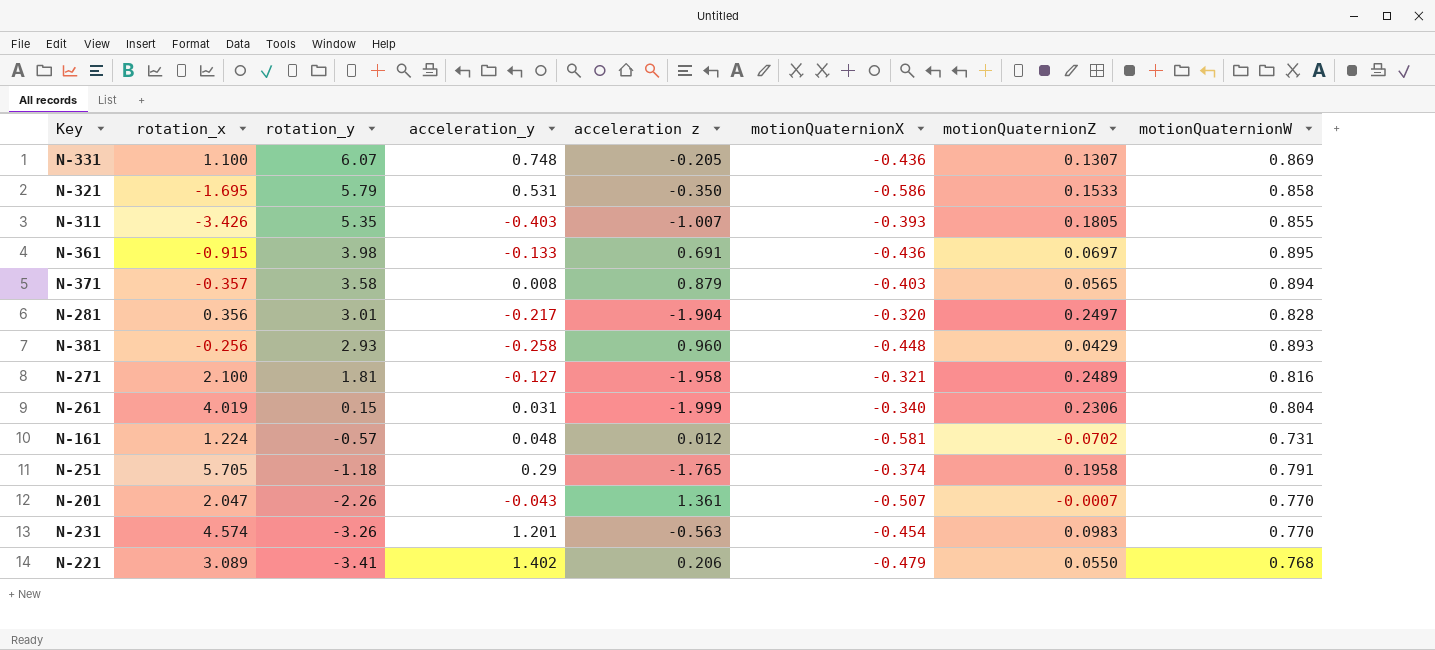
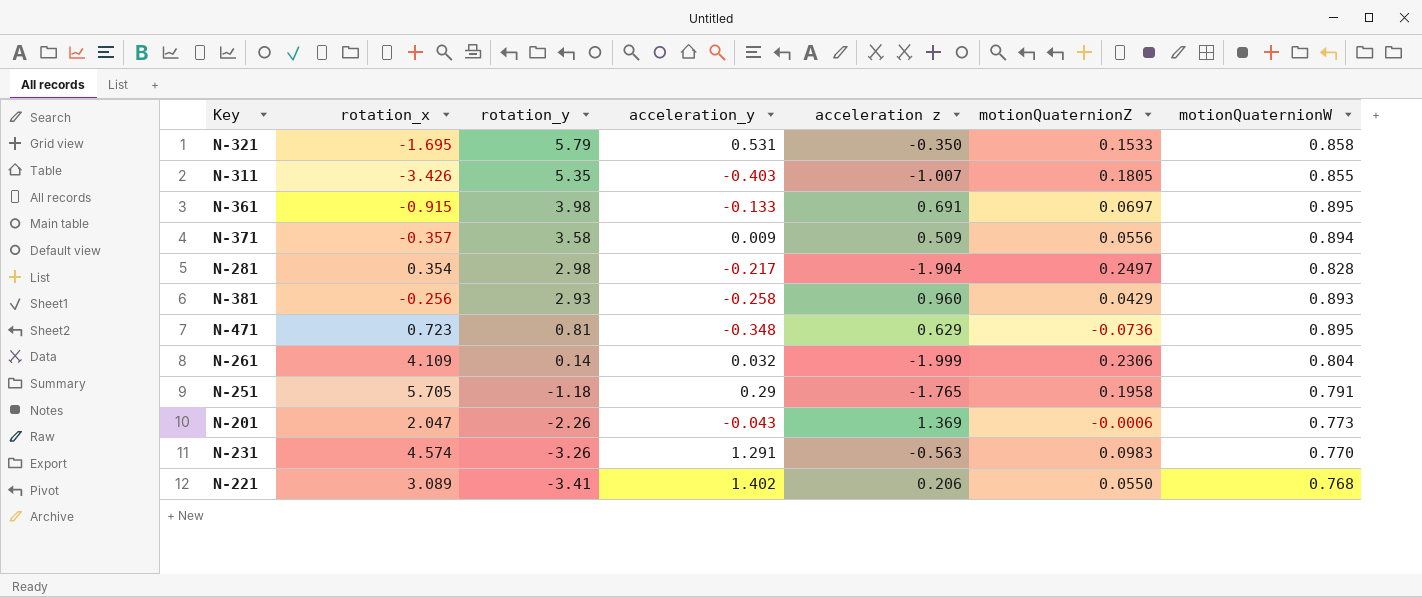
column motionQuaternionX | position: 6 -> none
row N-331: 1.100 | 6.07 | 0.748 | -0.205 | -0.436 | 0.1307 | 0.869 -> none
row N-271: 2.100 | 1.81 | -0.127 | -1.958 | -0.321 | 0.2489 | 0.816 -> none
row N-161: 1.224 | -0.57 | 0.048 | 0.012 | -0.581 | -0.0702 | 0.731 -> none
N-371 | acceleration_y: 0.008 -> 0.009
N-371 | acceleration z: 0.879 -> 0.509
N-371 | motionQuaternionZ: 0.0565 -> 0.0556
N-281 | rotation_x: 0.356 -> 0.354
N-281 | rotation_y: 3.01 -> 2.98
row N-471: none -> 0.723 | 0.81 | -0.348 | 0.629 | -0.0736 | 0.895
N-261 | rotation_x: 4.019 -> 4.109
N-261 | rotation_y: 0.15 -> 0.14
N-261 | acceleration_y: 0.031 -> 0.032
N-201 | acceleration z: 1.361 -> 1.369
N-201 | motionQuaternionZ: -0.0007 -> -0.0006
N-201 | motionQuaternionW: 0.770 -> 0.773
N-231 | acceleration_y: 1.201 -> 1.291

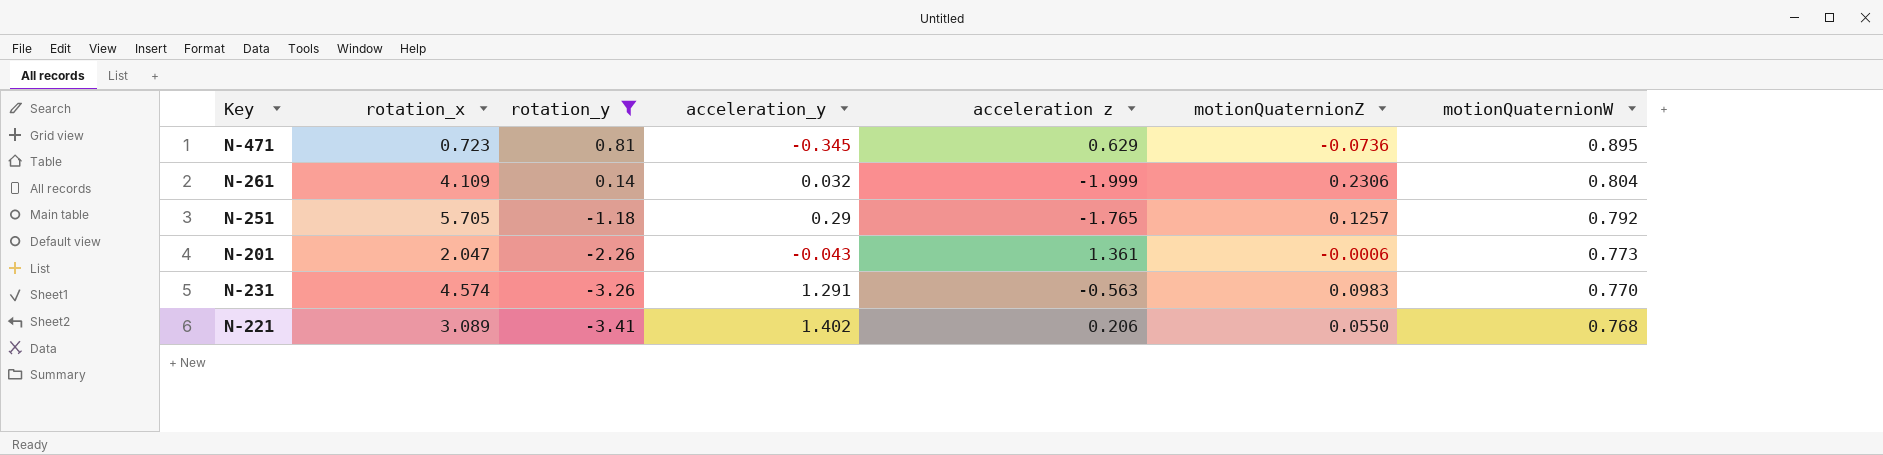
filter: none -> rotation_y <= 0.81
N-471 | acceleration_y: -0.348 -> -0.345
N-251 | motionQuaternionZ: 0.1958 -> 0.1257
N-251 | motionQuaternionW: 0.791 -> 0.792
N-201 | acceleration z: 1.369 -> 1.361

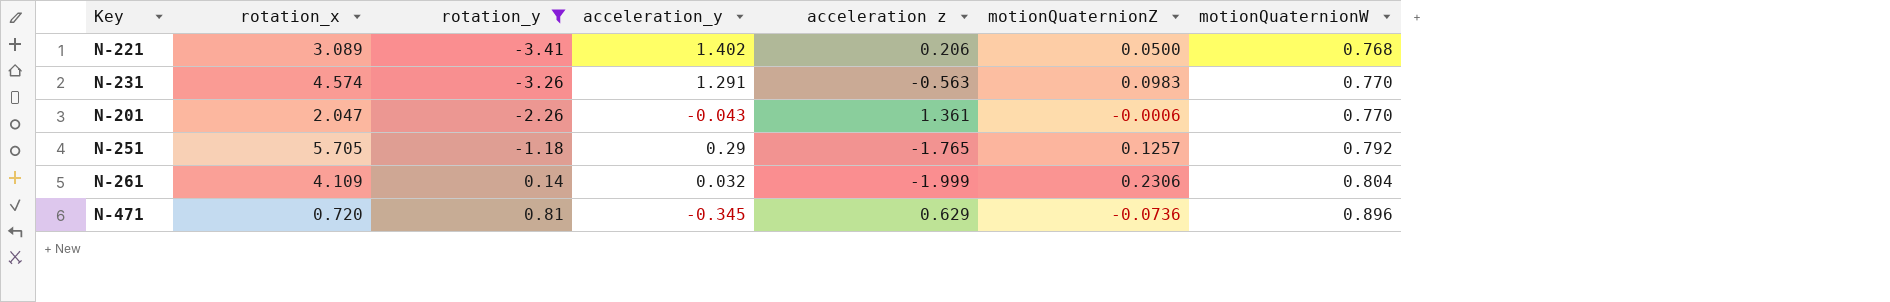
row order: rotation_y descending -> rotation_y ascending
N-221 | motionQuaternionZ: 0.0550 -> 0.0500
N-201 | motionQuaternionW: 0.773 -> 0.770
N-471 | rotation_x: 0.723 -> 0.720
N-471 | motionQuaternionW: 0.895 -> 0.896

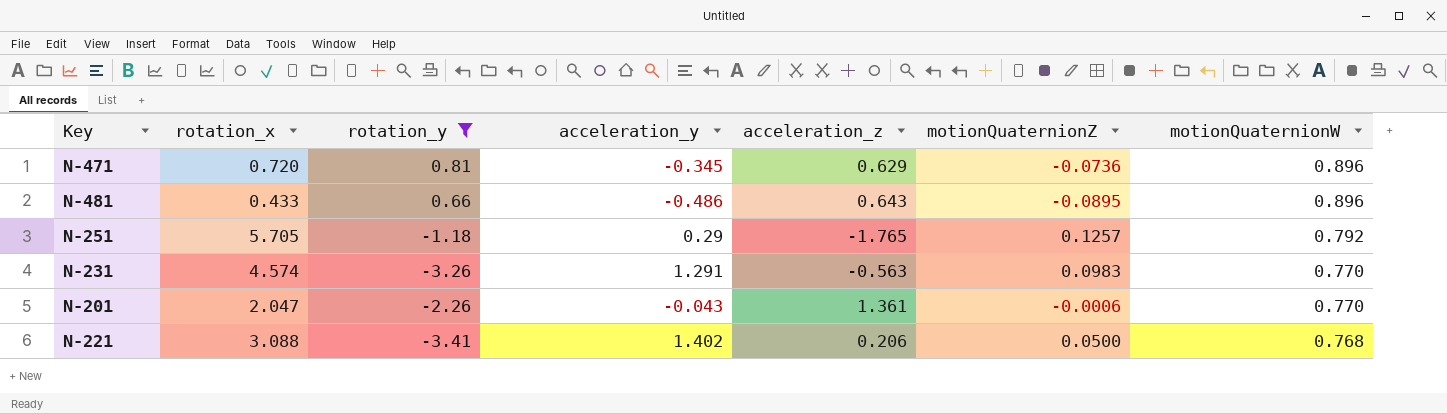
row order: rotation_y ascending -> motionQuaternionW descending
column name: acceleration z -> acceleration_z
row N-261: 4.109 | 0.14 | 0.032 | -1.999 | 0.2306 | 0.804 -> none
row N-481: none -> 0.433 | 0.66 | -0.486 | 0.643 | -0.0895 | 0.896
N-221 | rotation_x: 3.089 -> 3.088

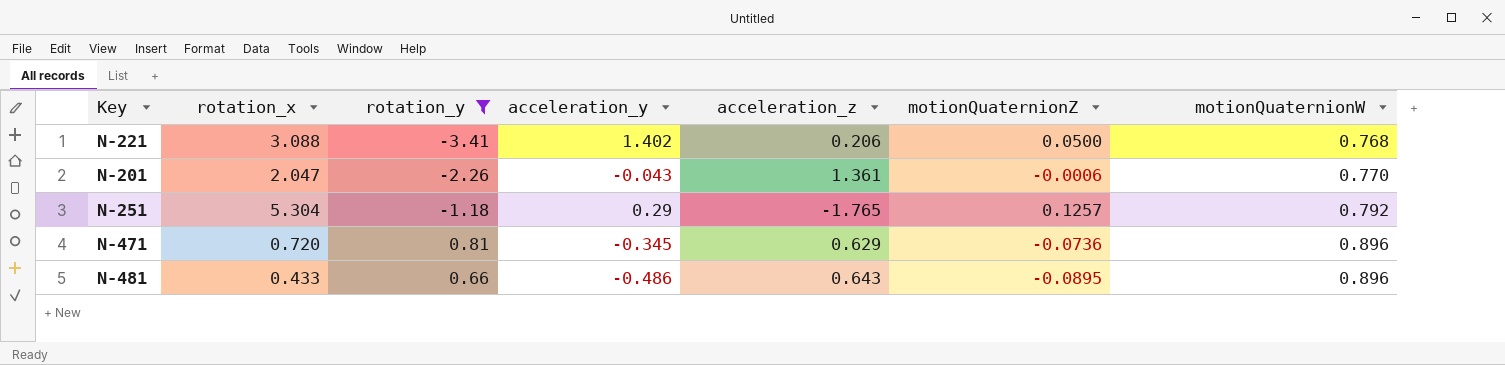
row order: motionQuaternionW descending -> motionQuaternionW ascending
row N-231: 4.574 | -3.26 | 1.291 | -0.563 | 0.0983 | 0.770 -> none
N-251 | rotation_x: 5.705 -> 5.304

